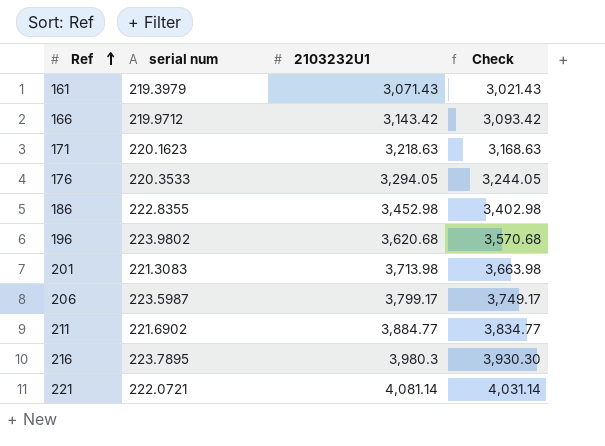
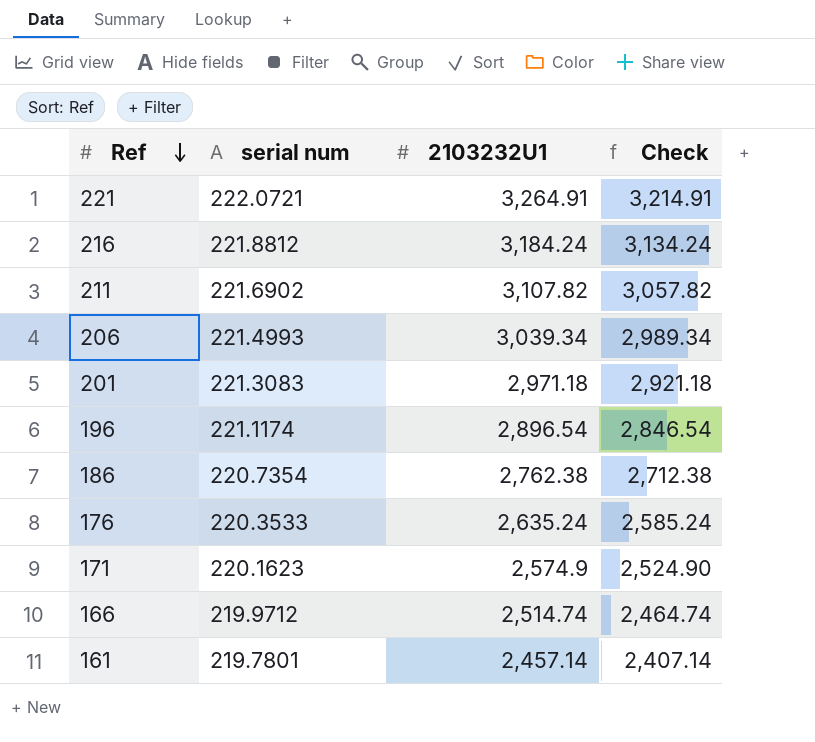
row order: Ref ascending -> Ref descending
221 | 2103232U1: 4,081.14 -> 3,264.91
221 | Check: 4,031.14 -> 3,214.91
216 | serial num: 223.7895 -> 221.8812
216 | 2103232U1: 3,980.3 -> 3,184.24
216 | Check: 3,930.30 -> 3,134.24
211 | 2103232U1: 3,884.77 -> 3,107.82
211 | Check: 3,834.77 -> 3,057.82
206 | serial num: 223.5987 -> 221.4993
206 | 2103232U1: 3,799.17 -> 3,039.34
206 | Check: 3,749.17 -> 2,989.34
201 | 2103232U1: 3,713.98 -> 2,971.18
201 | Check: 3,663.98 -> 2,921.18
196 | serial num: 223.9802 -> 221.1174
196 | 2103232U1: 3,620.68 -> 2,896.54
196 | Check: 3,570.68 -> 2,846.54
186 | serial num: 222.8355 -> 220.7354
186 | 2103232U1: 3,452.98 -> 2,762.38
186 | Check: 3,402.98 -> 2,712.38
176 | 2103232U1: 3,294.05 -> 2,635.24
176 | Check: 3,244.05 -> 2,585.24
171 | 2103232U1: 3,218.63 -> 2,574.9
171 | Check: 3,168.63 -> 2,524.90
166 | 2103232U1: 3,143.42 -> 2,514.74
166 | Check: 3,093.42 -> 2,464.74
161 | serial num: 219.3979 -> 219.7801
161 | 2103232U1: 3,071.43 -> 2,457.14
161 | Check: 3,021.43 -> 2,407.14

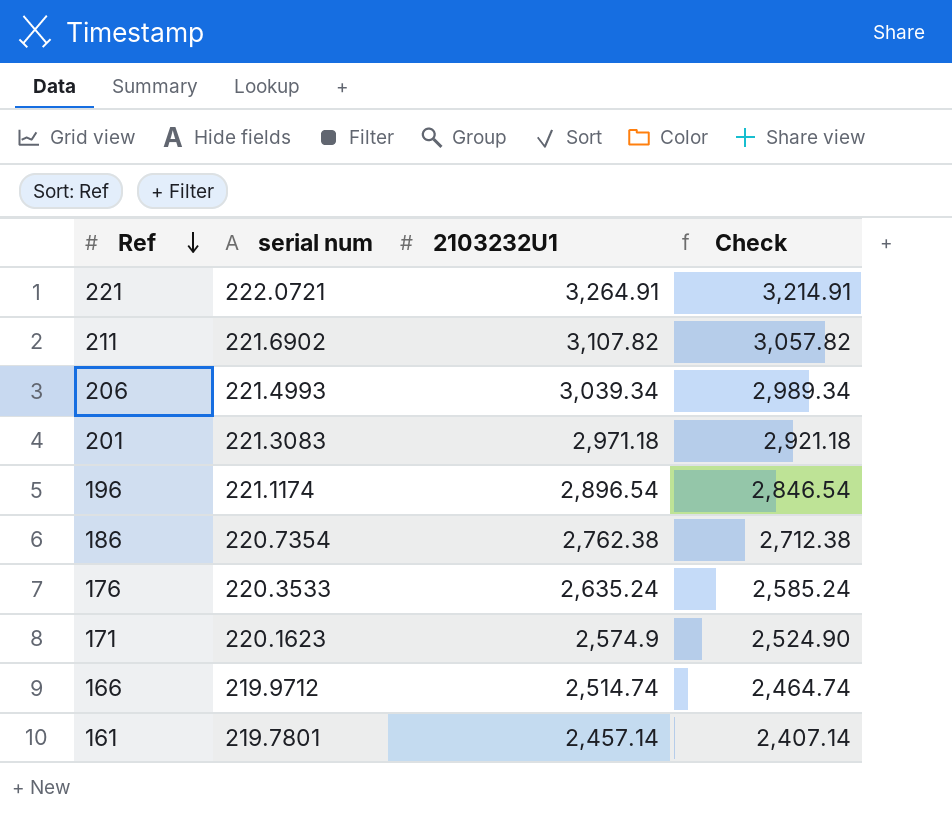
row 216: 221.8812 | 3,184.24 | 3,134.24 -> none

